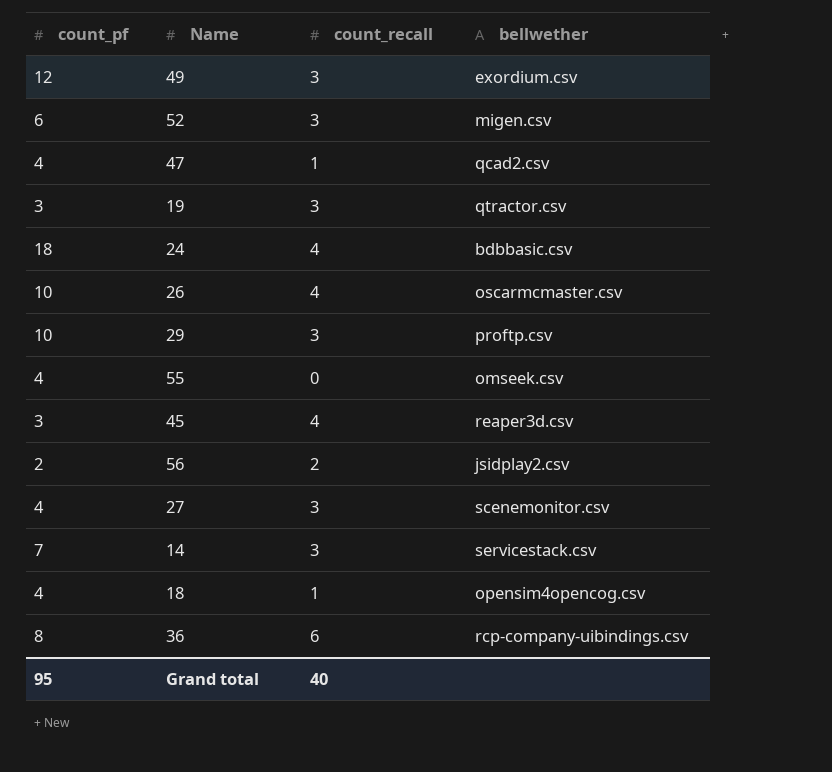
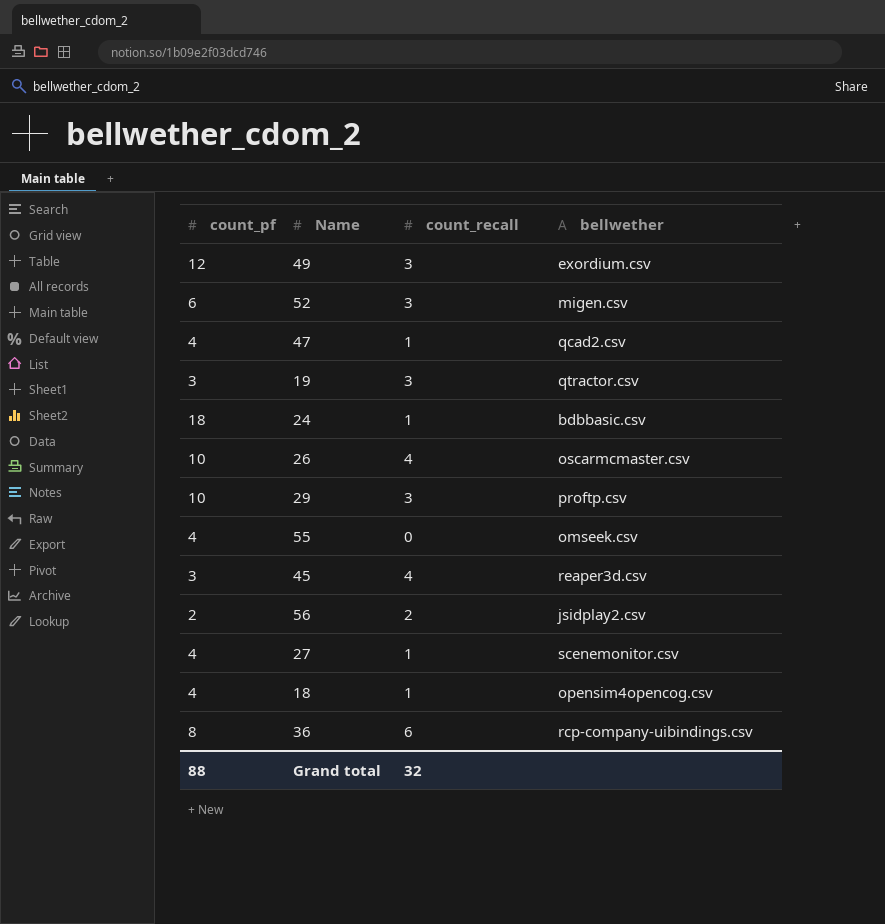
row 14: 7 | 3 | servicestack.csv -> none
24 | count_recall: 4 -> 1
27 | count_recall: 3 -> 1
Grand total | count_pf: 95 -> 88
Grand total | count_recall: 40 -> 32

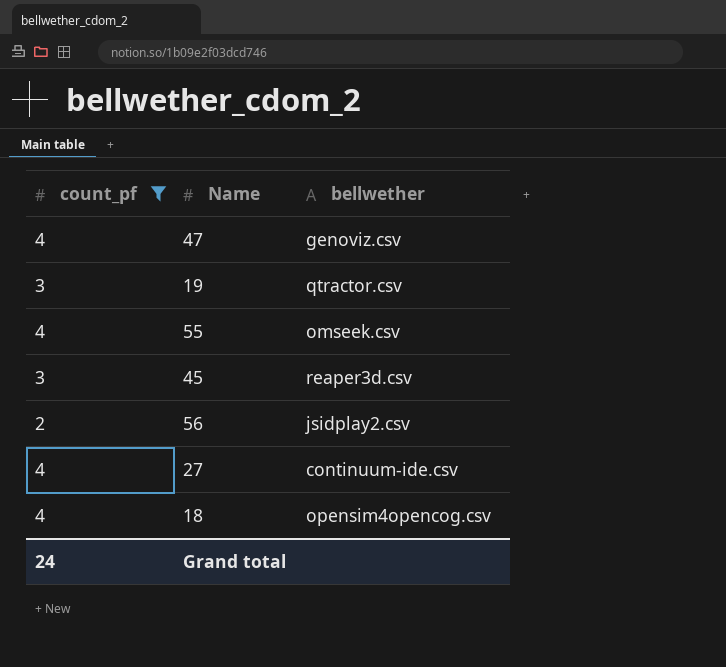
filter: none -> count_pf <= 4
column count_recall | position: 3 -> none
47 | bellwether: qcad2.csv -> genoviz.csv
27 | bellwether: scenemonitor.csv -> continuum-ide.csv
Grand total | count_pf: 88 -> 24

